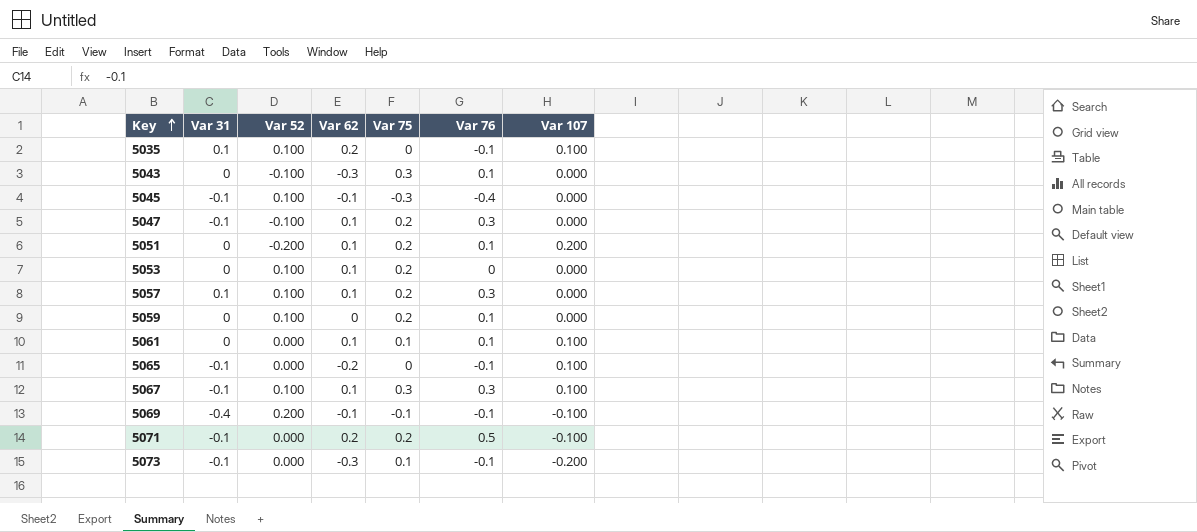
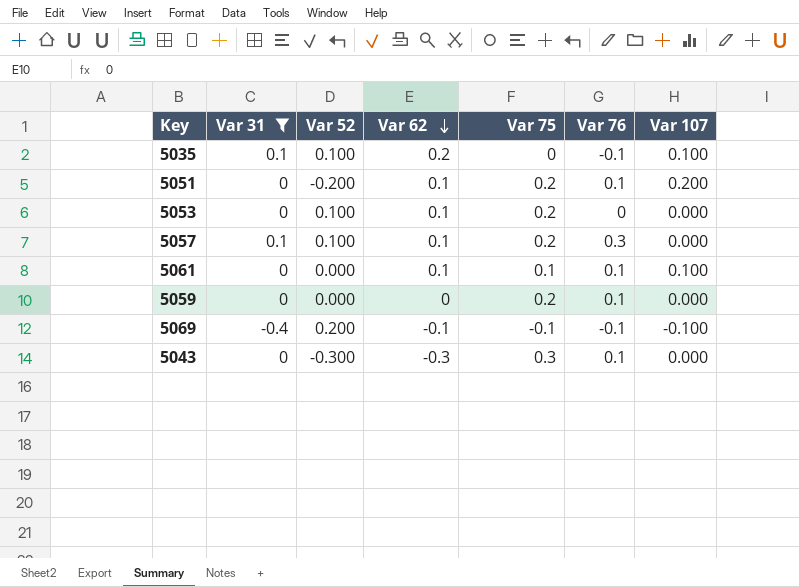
filter: none -> Var 31 != -0.1
row order: Key ascending -> Var 62 descending
5059 | Var 52: 0.100 -> 0.000
5043 | Var 52: -0.100 -> -0.300

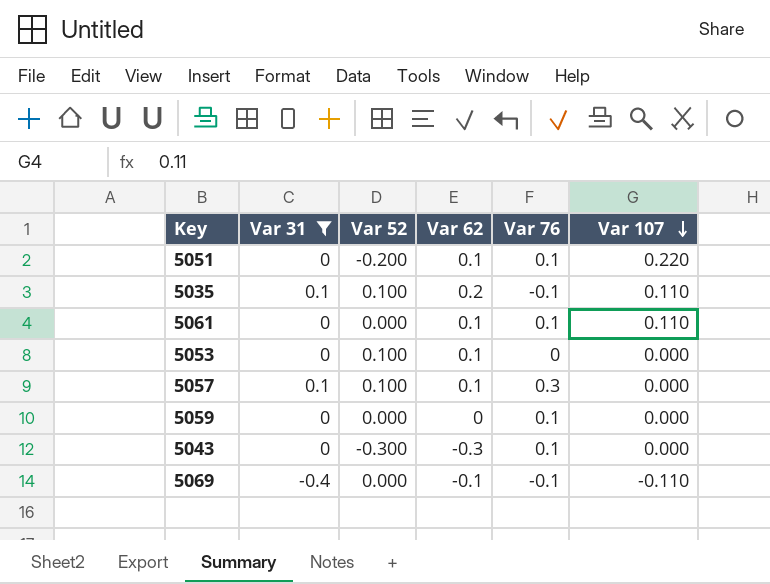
row order: Var 62 descending -> Var 107 descending
column Var 75 | position: 5 -> none
5051 | Var 107: 0.200 -> 0.220
5035 | Var 107: 0.100 -> 0.110
5061 | Var 107: 0.100 -> 0.110
5069 | Var 52: 0.200 -> 0.000
5069 | Var 107: -0.100 -> -0.110

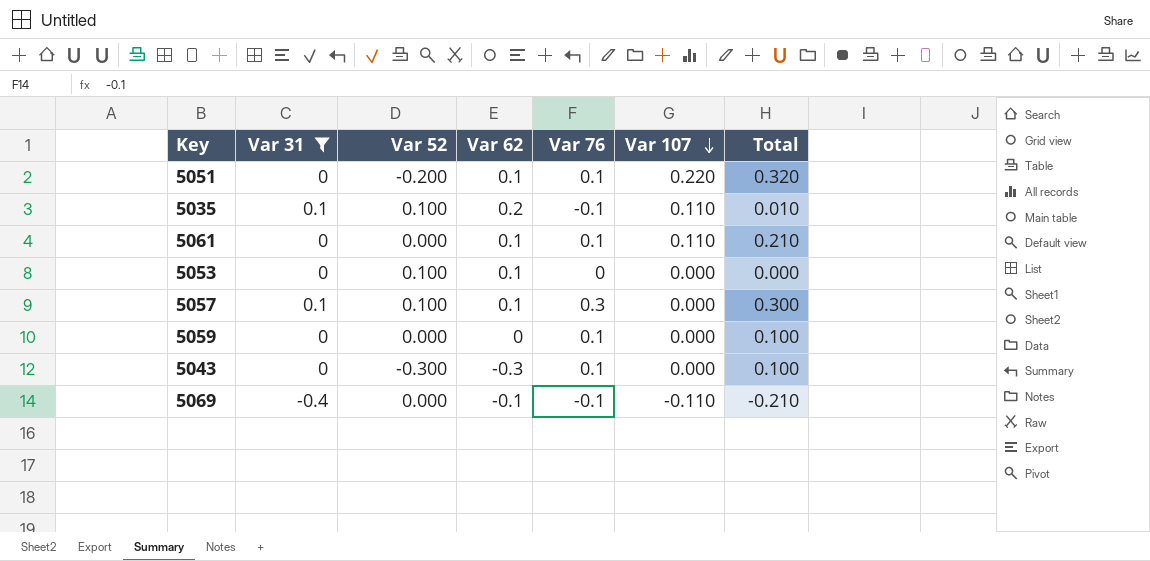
column Total | formula: none -> [Var 76] + [Var 107]

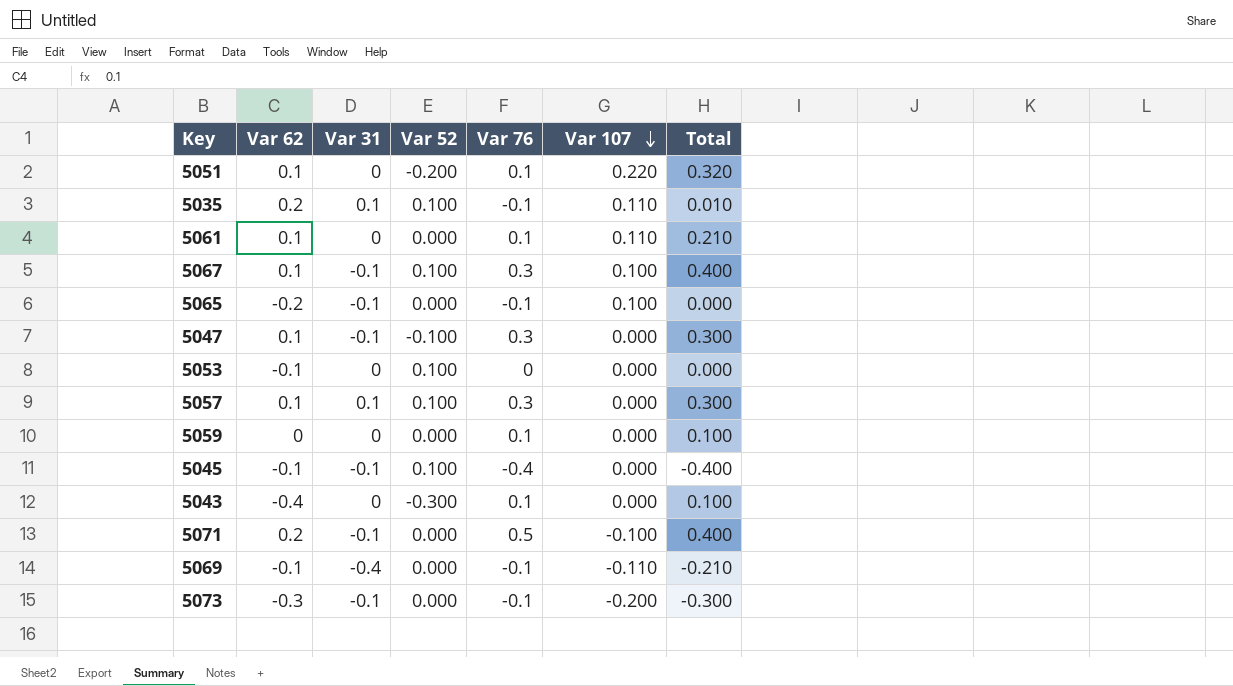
filter: Var 31 != -0.1 -> none
column Var 62 | position: 4 -> 2
5053 | Var 62: 0.1 -> -0.1
5043 | Var 62: -0.3 -> -0.4

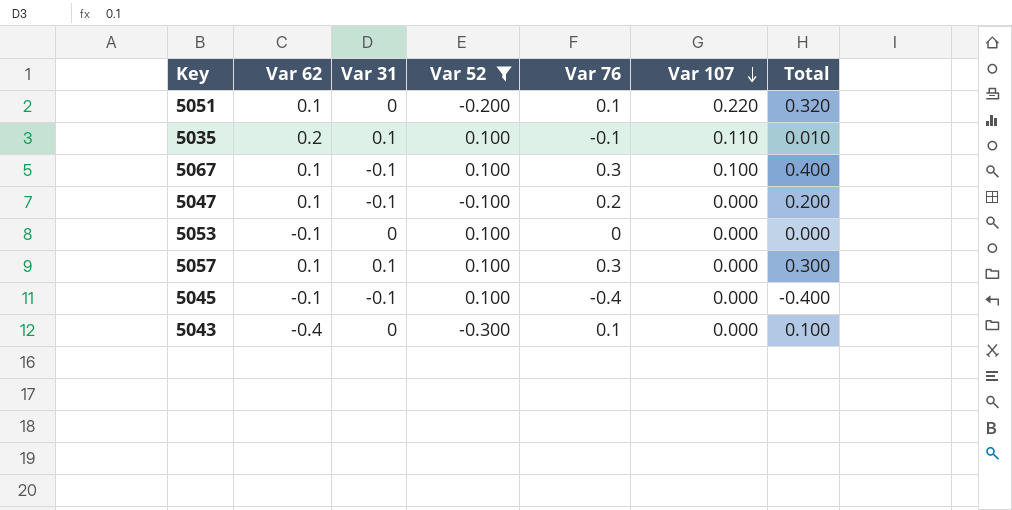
filter: none -> Var 52 != 0.000
5047 | Var 76: 0.3 -> 0.2
5047 | Total: 0.300 -> 0.200

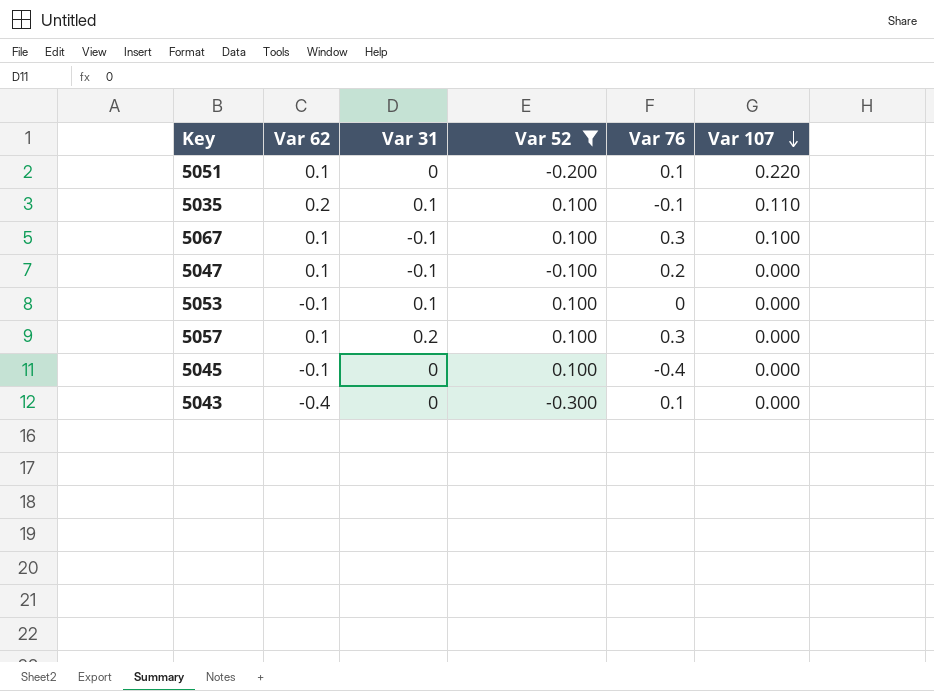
column Total | formula: [Var 76] + [Var 107] -> none
5053 | Var 31: 0 -> 0.1
5057 | Var 31: 0.1 -> 0.2
5045 | Var 31: -0.1 -> 0

